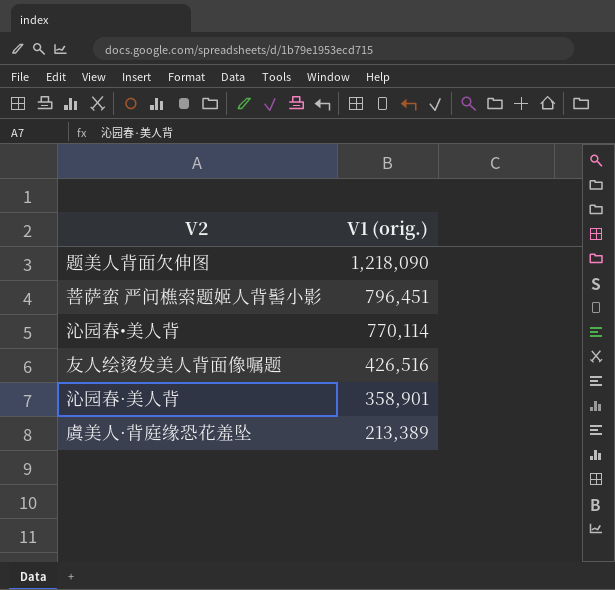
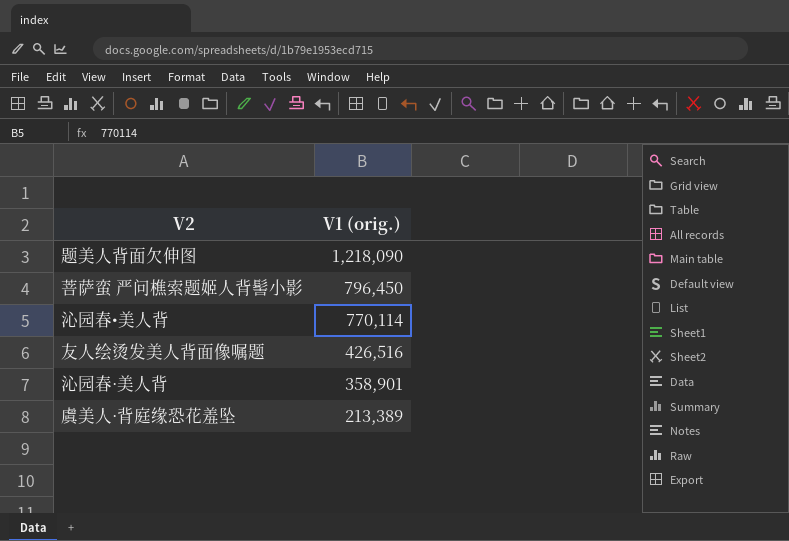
菩萨蛮 严问樵索题姬人背髻小影 | V1 (orig.): 796,451 -> 796,450

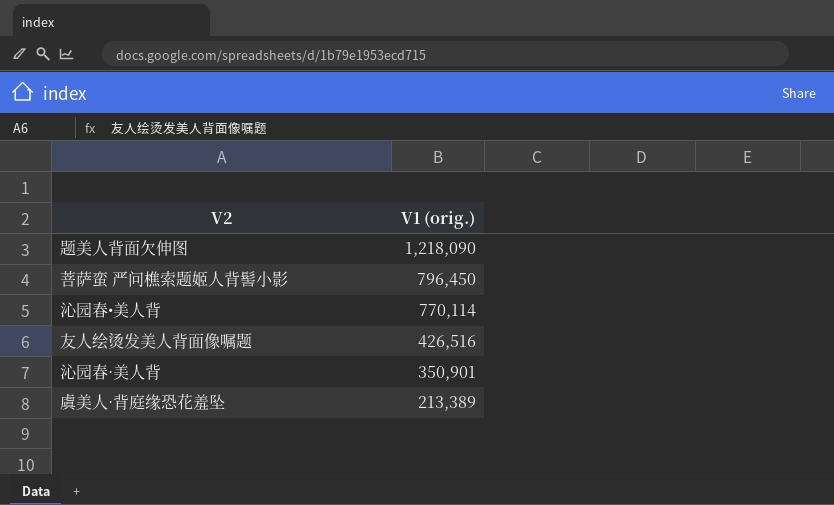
沁园春·美人背 | V1 (orig.): 358,901 -> 350,901

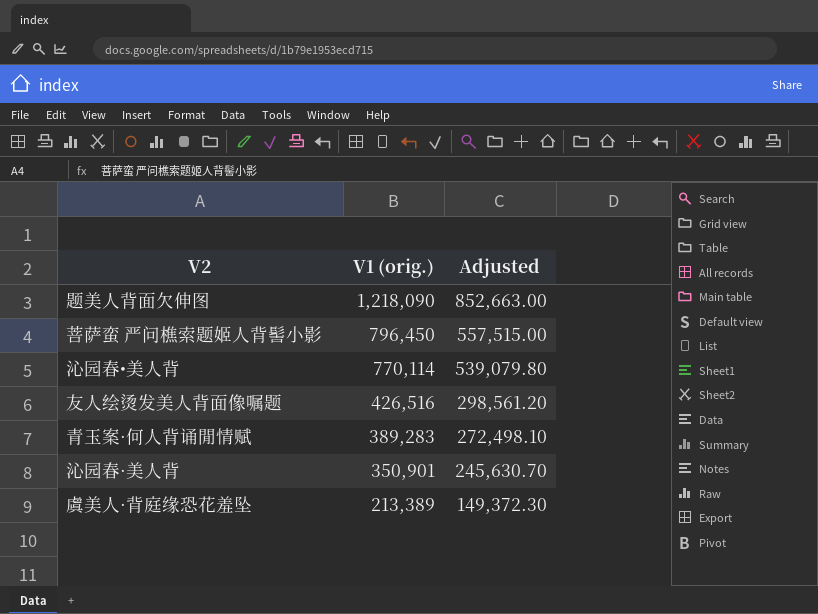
column Adjusted | formula: none -> [V1 (orig.)] * 0.7
row 青玉案·何人背诵閒情赋: none -> 389,283 | 272,498.10

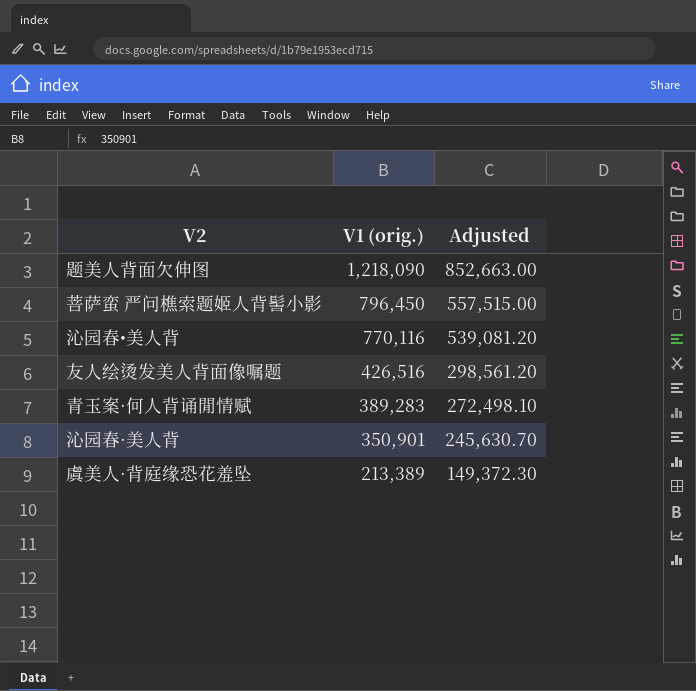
沁园春•美人背 | V1 (orig.): 770,114 -> 770,116
沁园春•美人背 | Adjusted: 539,079.80 -> 539,081.20

